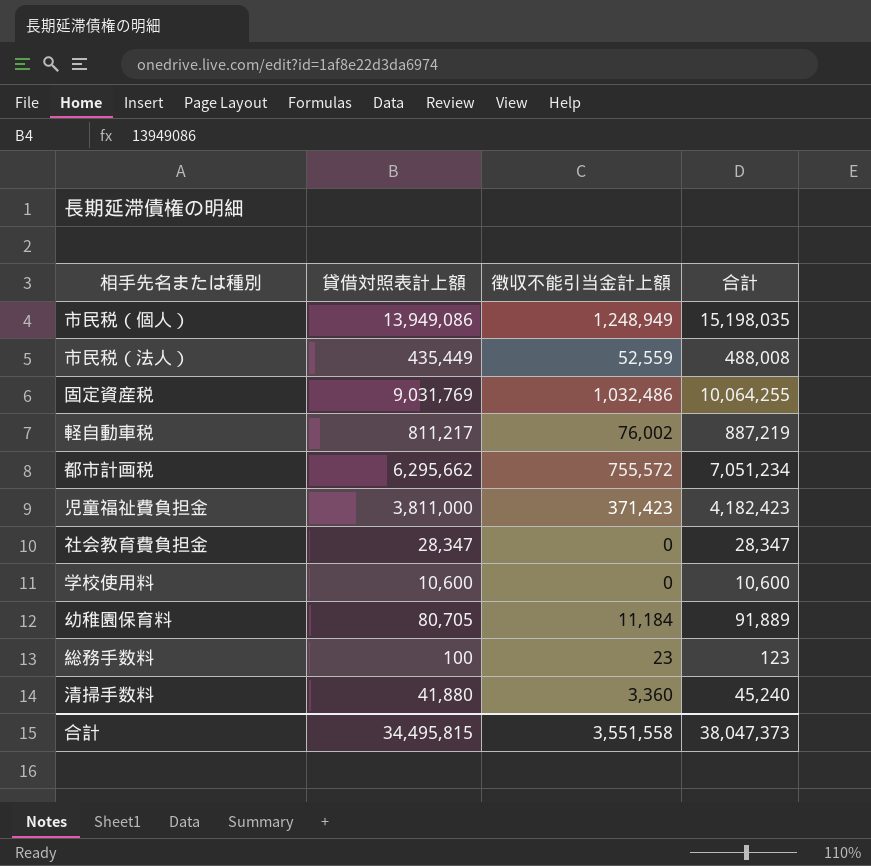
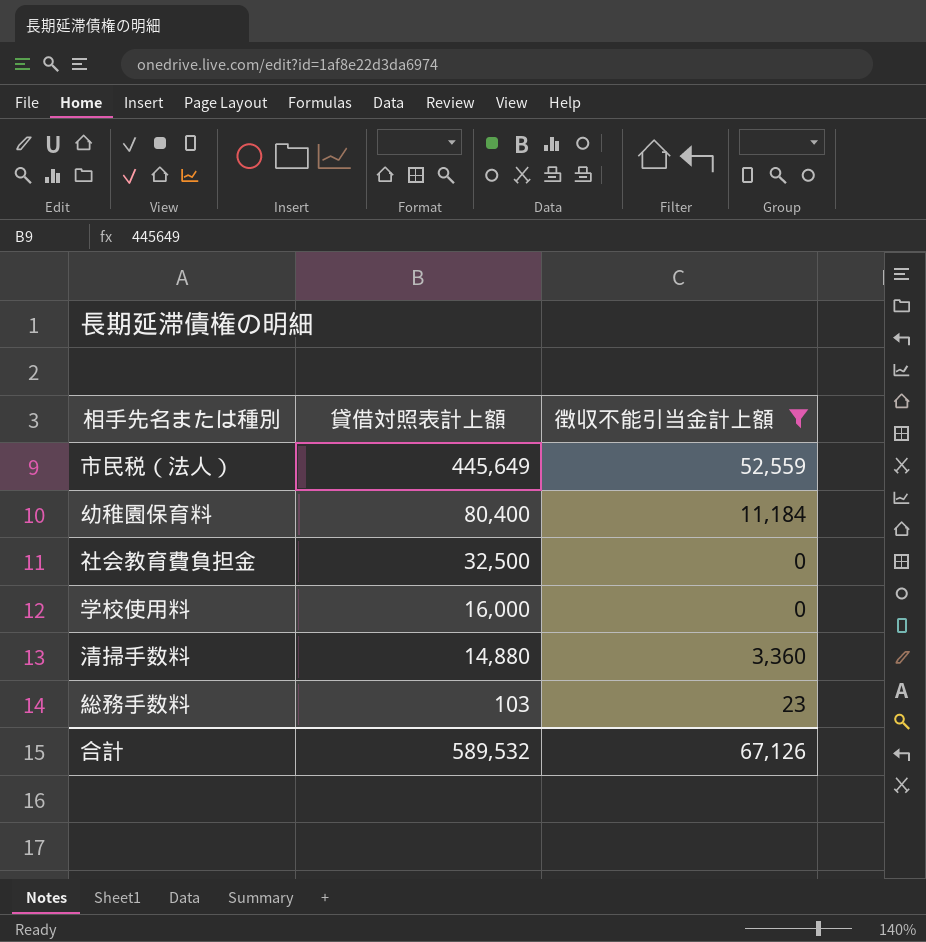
filter: none -> 徴収不能引当金計上額 <= 52,559
row order: none -> 貸借対照表計上額 descending
column 合計 | formula: [貸借対照表計上額] + [徴収不能引当金計上額] -> none
市民税（法人） | 貸借対照表計上額: 435,449 -> 445,649
幼稚園保育料 | 貸借対照表計上額: 80,705 -> 80,400
社会教育費負担金 | 貸借対照表計上額: 28,347 -> 32,500
学校使用料 | 貸借対照表計上額: 10,600 -> 16,000
清掃手数料 | 貸借対照表計上額: 41,880 -> 14,880
総務手数料 | 貸借対照表計上額: 100 -> 103
合計 | 貸借対照表計上額: 34,495,815 -> 589,532
合計 | 徴収不能引当金計上額: 3,551,558 -> 67,126

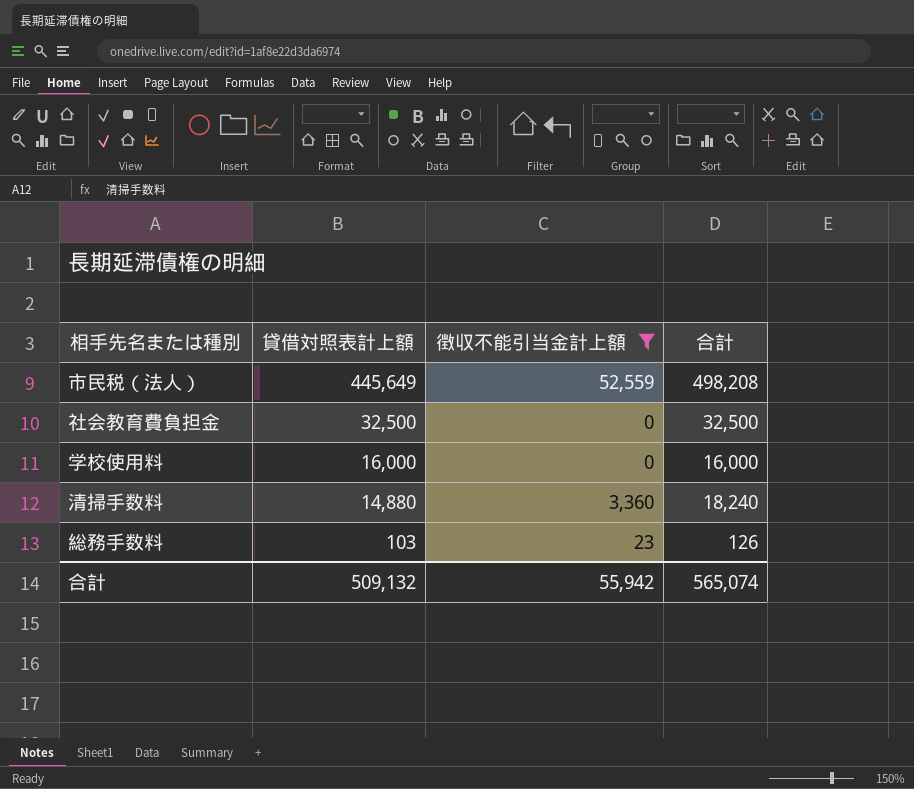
column 合計 | formula: none -> [貸借対照表計上額] + [徴収不能引当金計上額]
row 幼稚園保育料: 80,400 | 11,184 -> none
合計 | 貸借対照表計上額: 589,532 -> 509,132
合計 | 徴収不能引当金計上額: 67,126 -> 55,942

